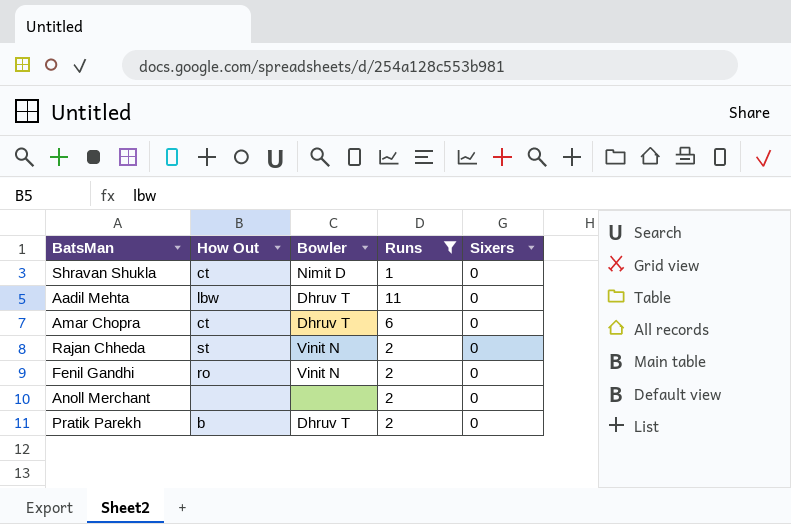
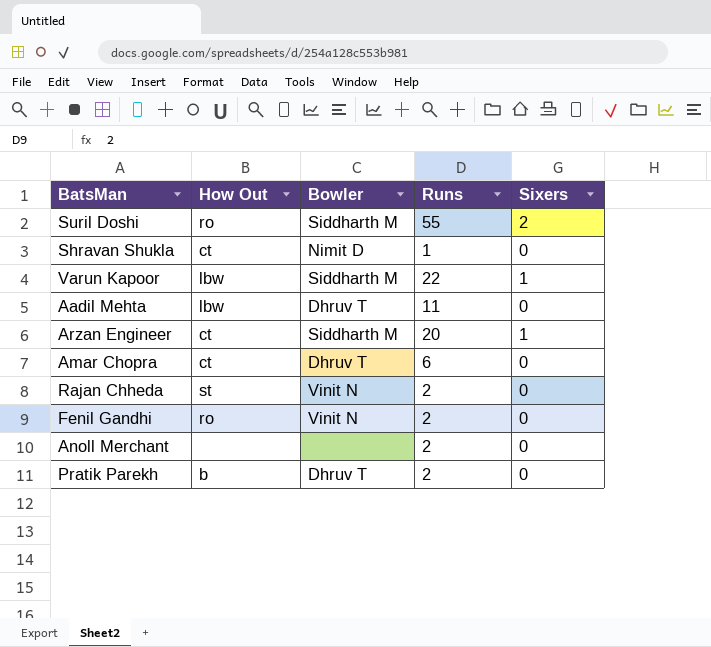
filter: Runs <= 11 -> none

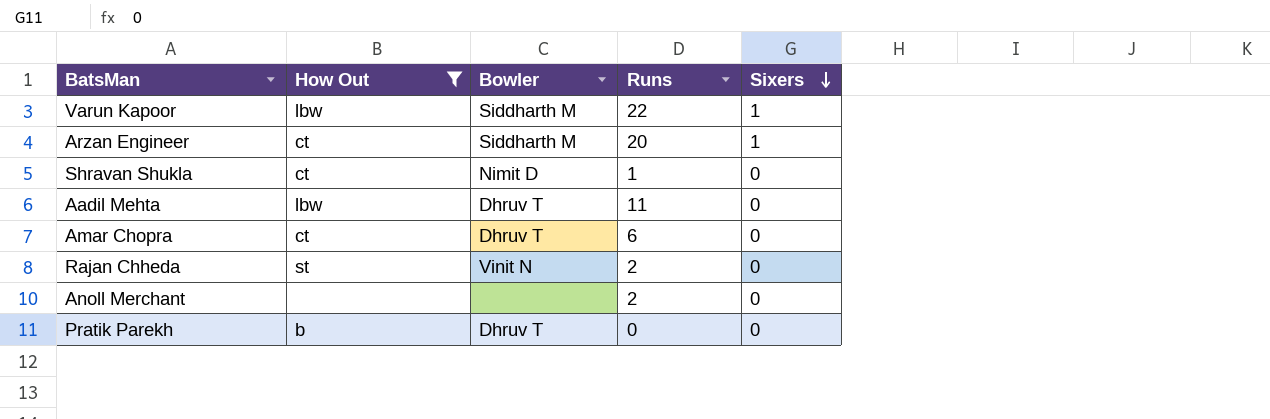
filter: none -> How Out != ro
row order: none -> Sixers descending
Pratik Parekh | Runs: 2 -> 0

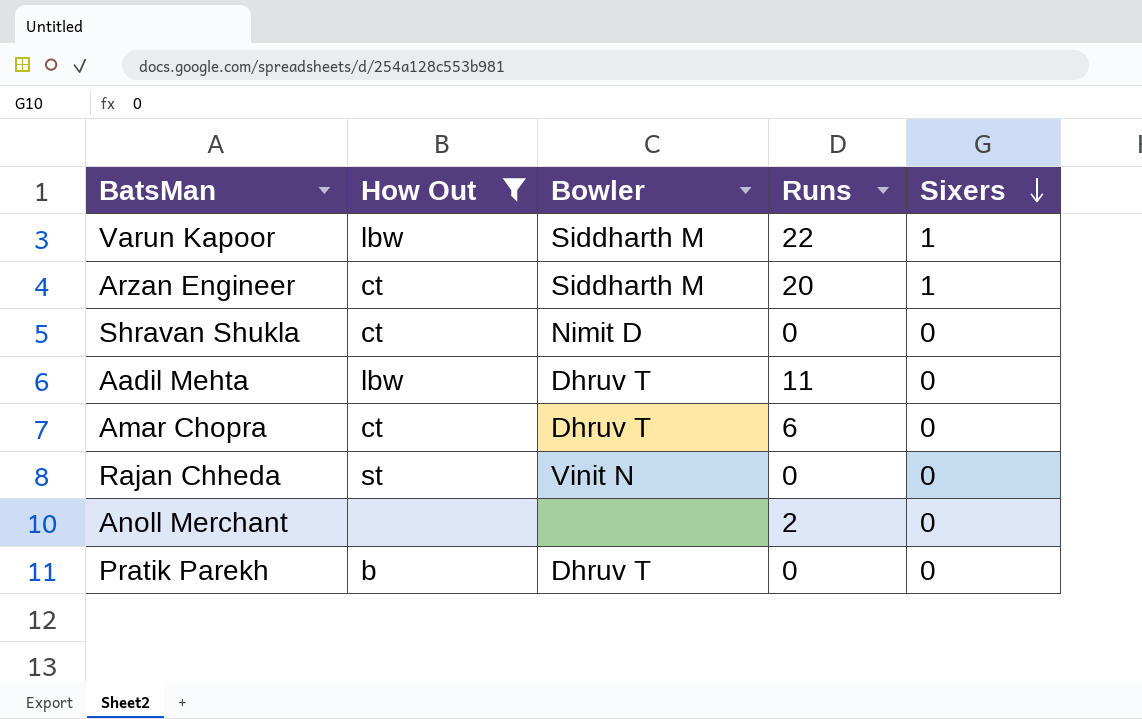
Shravan Shukla | Runs: 1 -> 0
Rajan Chheda | Runs: 2 -> 0

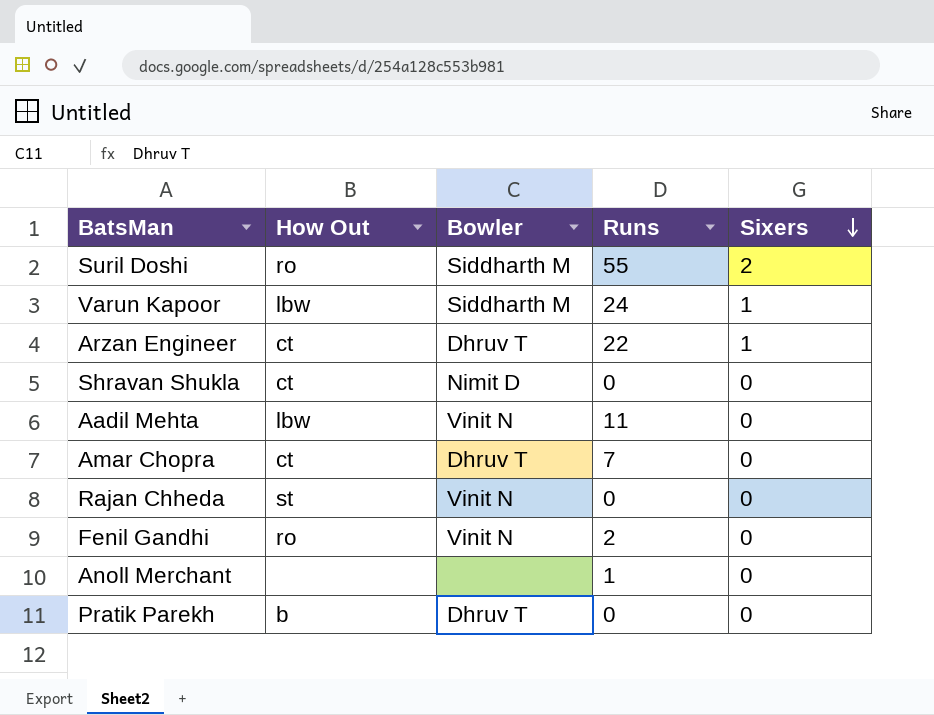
filter: How Out != ro -> none
Varun Kapoor | Runs: 22 -> 24
Arzan Engineer | Bowler: Siddharth M -> Dhruv T
Arzan Engineer | Runs: 20 -> 22
Aadil Mehta | Bowler: Dhruv T -> Vinit N
Amar Chopra | Runs: 6 -> 7
Anoll Merchant | Runs: 2 -> 1

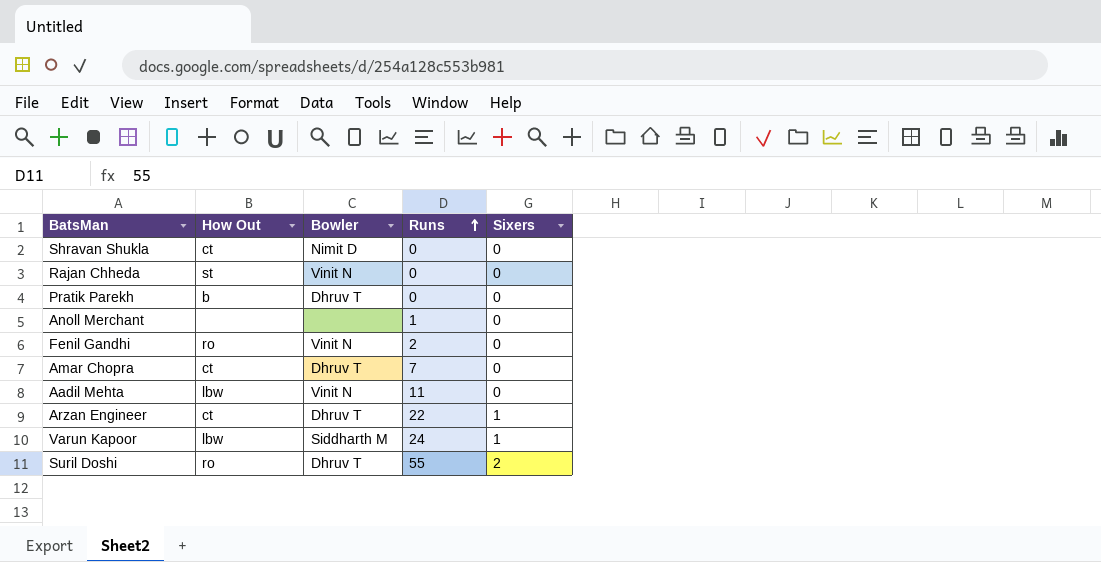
row order: Sixers descending -> Runs ascending
Suril Doshi | Bowler: Siddharth M -> Dhruv T

